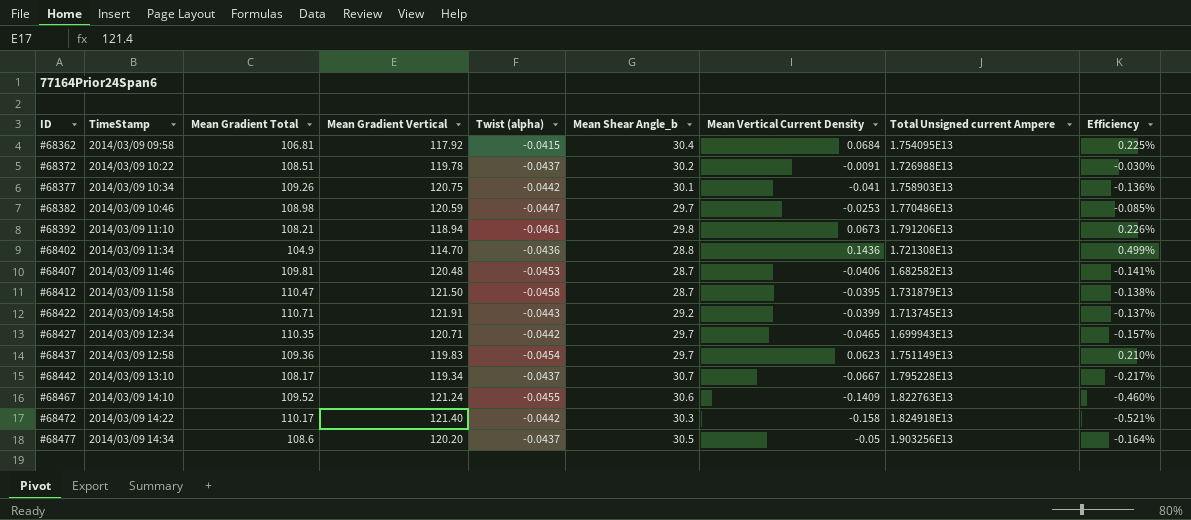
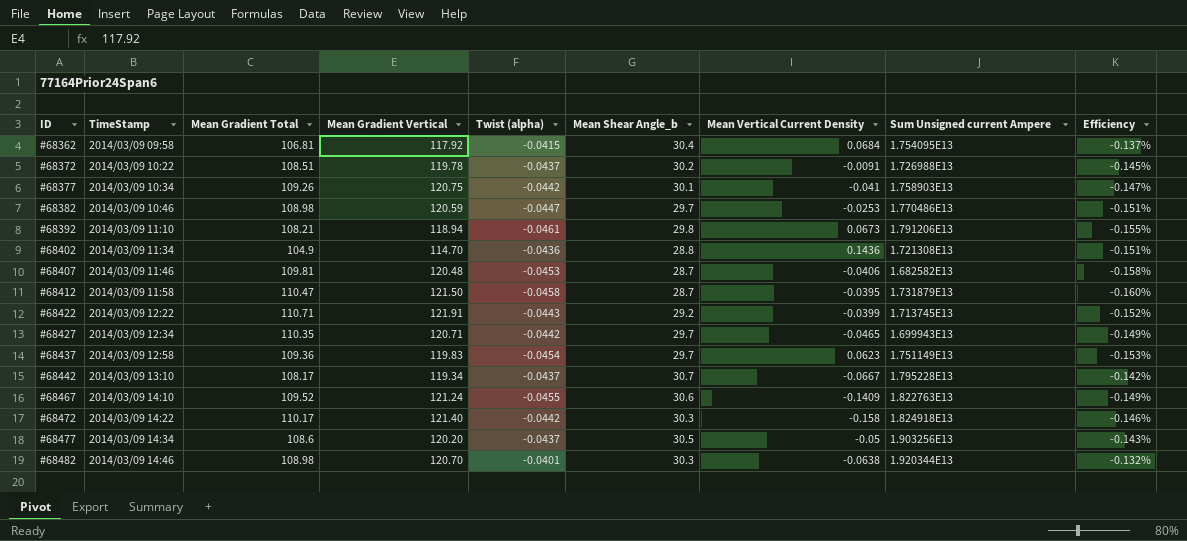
column name: Total Unsigned current Ampere -> Sum Unsigned current Ampere
column Efficiency | formula: [Mean Vertical Current Density] / [Mean Shear Angle_b] -> [Twist (alpha)] / [Mean Shear Angle_b]
#68422 | TimeStamp: 2014/03/09 14:58 -> 2014/03/09 12:22
row #68482: none -> 2014/03/09 14:46 | 108.98 | 120.70 | -0.0401 | 30.3 | -0.0638 | 1.920344E13 | -0.132%

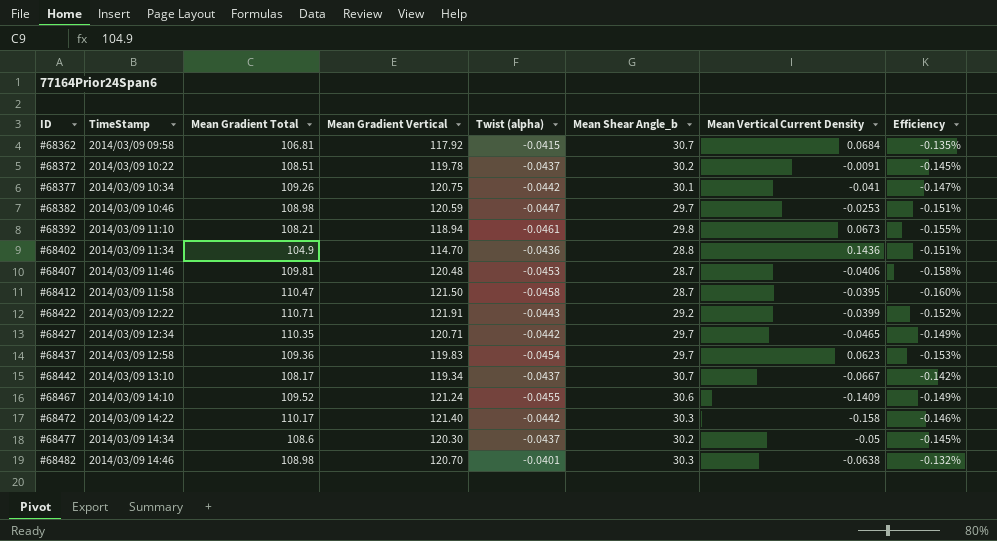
column Sum Unsigned current Ampere | position: 8 -> none
#68362 | Mean Shear Angle_b: 30.4 -> 30.7
#68362 | Efficiency: -0.137% -> -0.135%
#68477 | Mean Gradient Vertical: 120.20 -> 120.30
#68477 | Mean Shear Angle_b: 30.5 -> 30.2
#68477 | Efficiency: -0.143% -> -0.145%

